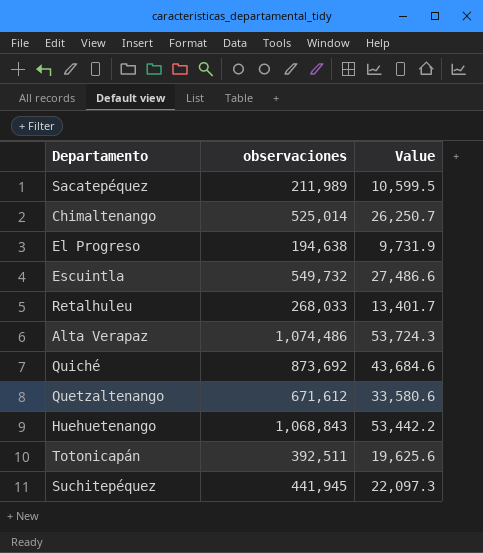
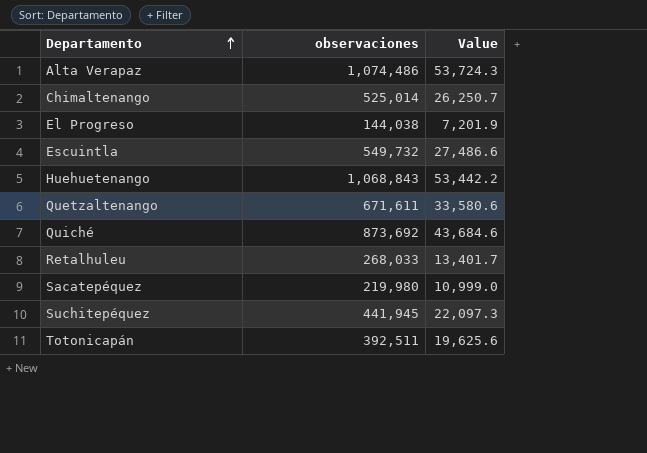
row order: none -> Departamento ascending
El Progreso | observaciones: 194,638 -> 144,038
El Progreso | Value: 9,731.9 -> 7,201.9
Quetzaltenango | observaciones: 671,612 -> 671,611
Sacatepéquez | observaciones: 211,989 -> 219,980
Sacatepéquez | Value: 10,599.5 -> 10,999.0

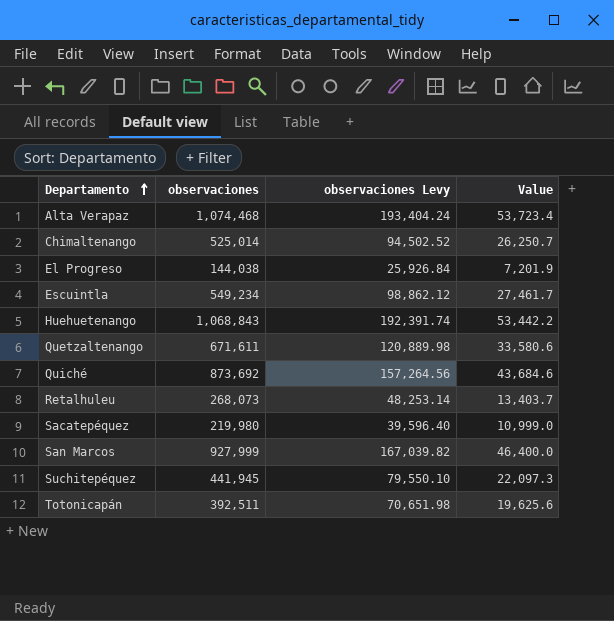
column observaciones Levy | formula: none -> [observaciones] * 0.18
Alta Verapaz | observaciones: 1,074,486 -> 1,074,468
Alta Verapaz | Value: 53,724.3 -> 53,723.4
Escuintla | observaciones: 549,732 -> 549,234
Escuintla | Value: 27,486.6 -> 27,461.7
Retalhuleu | observaciones: 268,033 -> 268,073
Retalhuleu | Value: 13,401.7 -> 13,403.7
row San Marcos: none -> 927,999 | 167,039.82 | 46,400.0

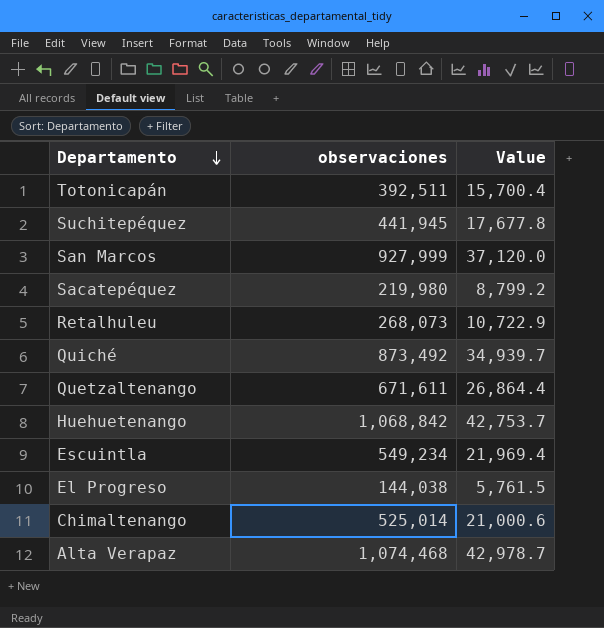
row order: Departamento ascending -> Departamento descending
column observaciones Levy | formula: [observaciones] * 0.18 -> none
column Value | formula: [observaciones] * 0.05 -> [observaciones] * 0.04
Quiché | observaciones: 873,692 -> 873,492
Huehuetenango | observaciones: 1,068,843 -> 1,068,842

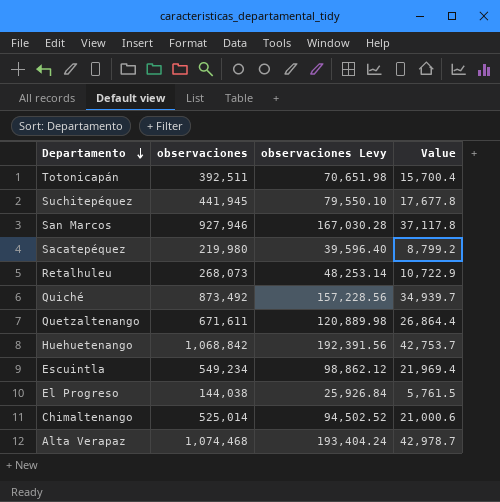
column observaciones Levy | formula: none -> [observaciones] * 0.18
San Marcos | observaciones: 927,999 -> 927,946
San Marcos | Value: 37,120.0 -> 37,117.8

